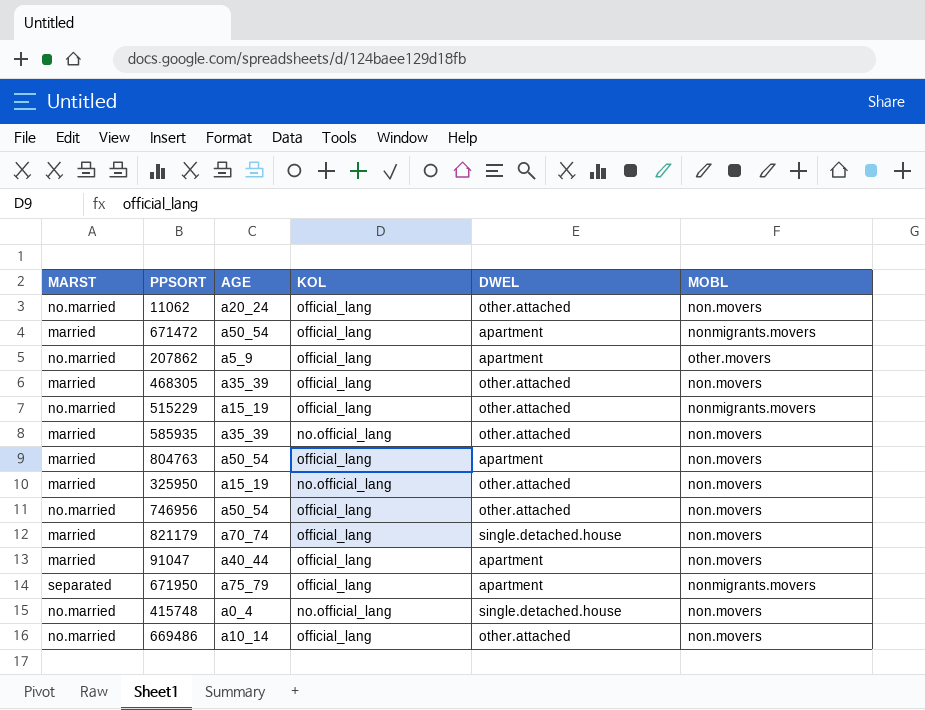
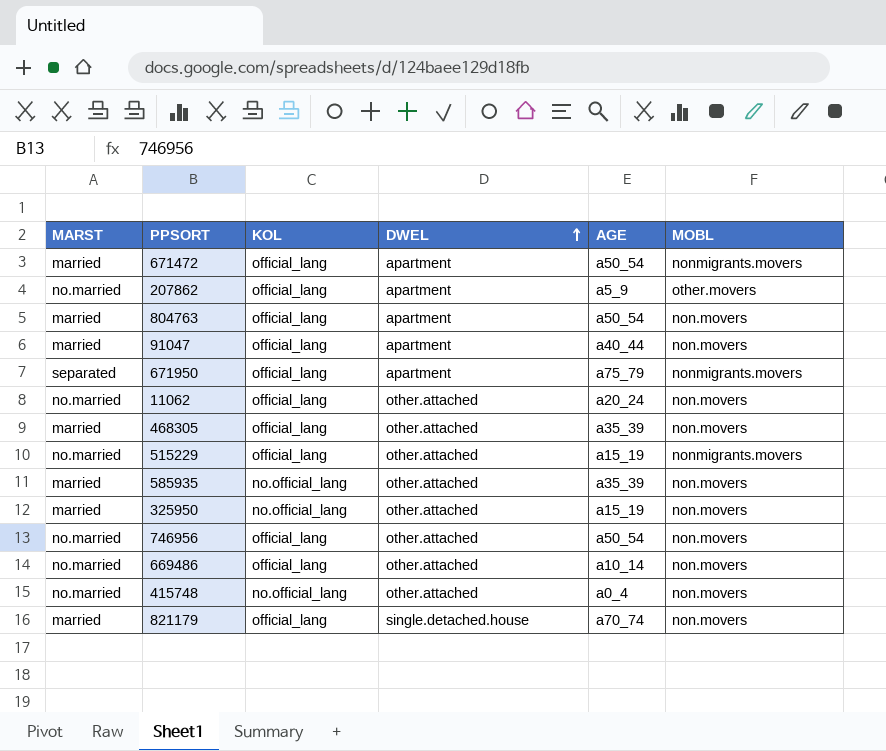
row order: none -> DWEL ascending
column AGE | position: 3 -> 5
415748 | DWEL: single.detached.house -> other.attached

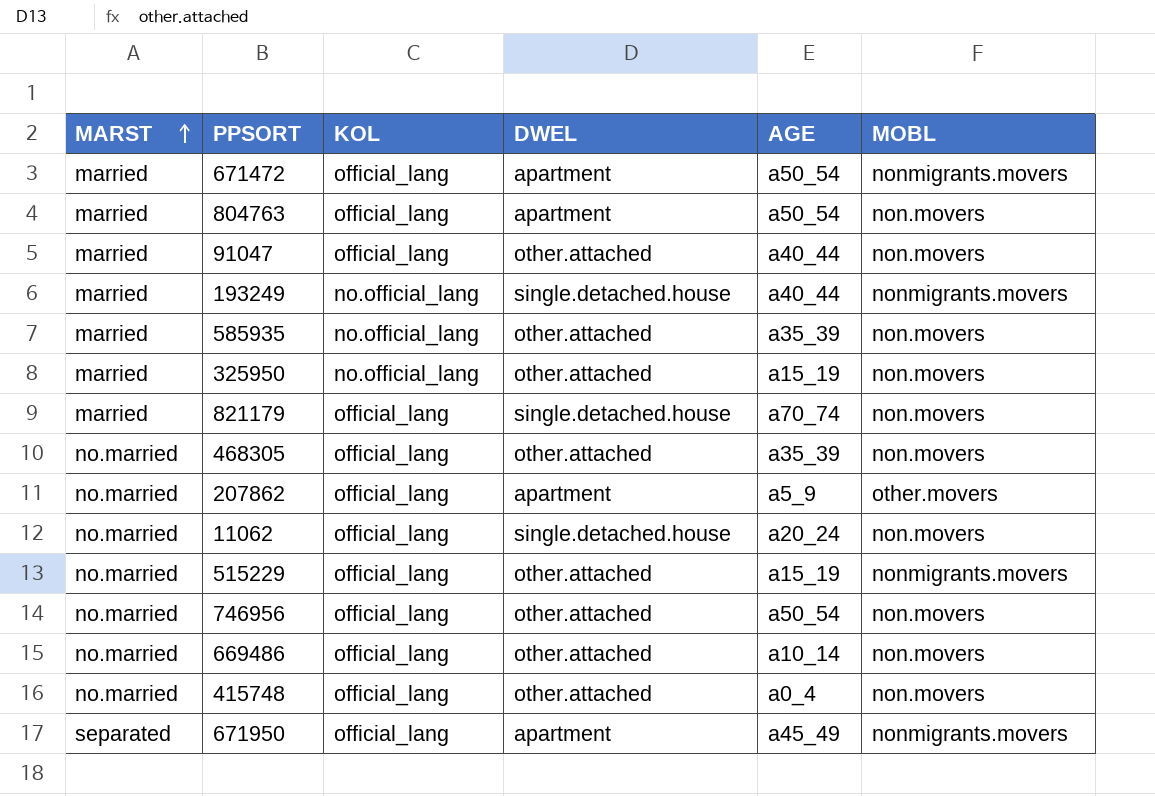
row order: DWEL ascending -> MARST ascending
91047 | DWEL: apartment -> other.attached
row 193249: none -> married | no.official_lang | single.detached.house | a40_44 | nonmigrants.movers
468305 | MARST: married -> no.married
11062 | DWEL: other.attached -> single.detached.house
415748 | KOL: no.official_lang -> official_lang
671950 | AGE: a75_79 -> a45_49

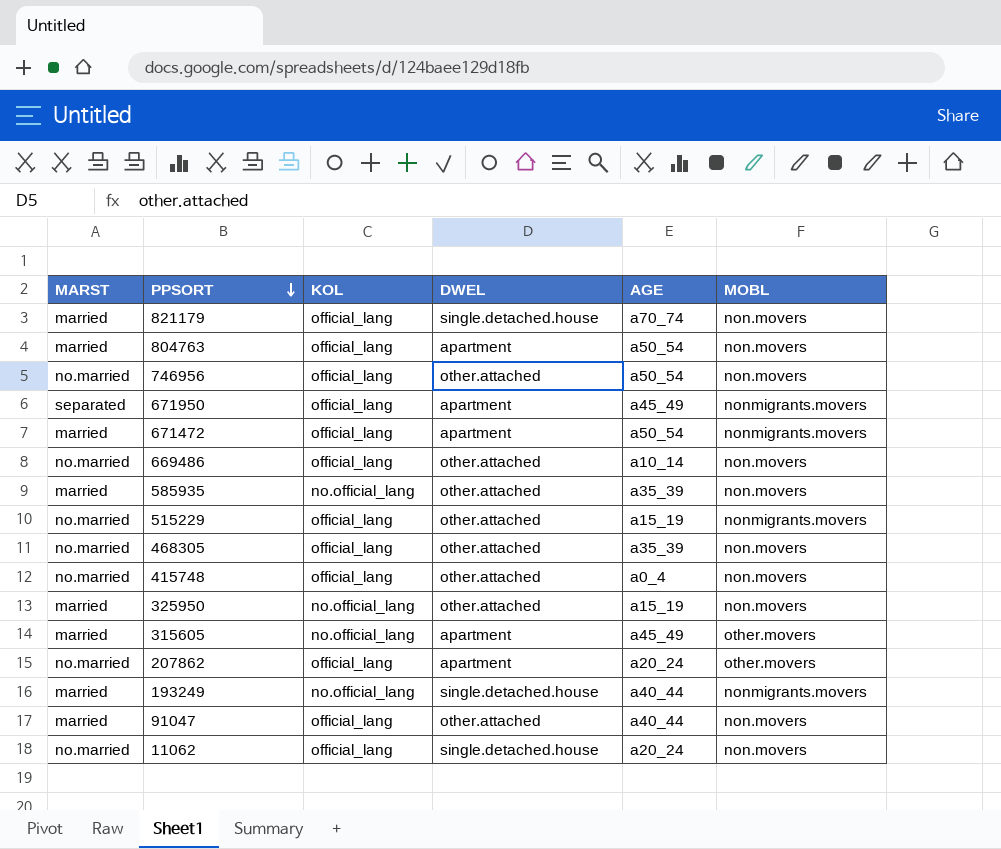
row order: MARST ascending -> PPSORT descending
row 315605: none -> married | no.official_lang | apartment | a45_49 | other.movers
207862 | AGE: a5_9 -> a20_24

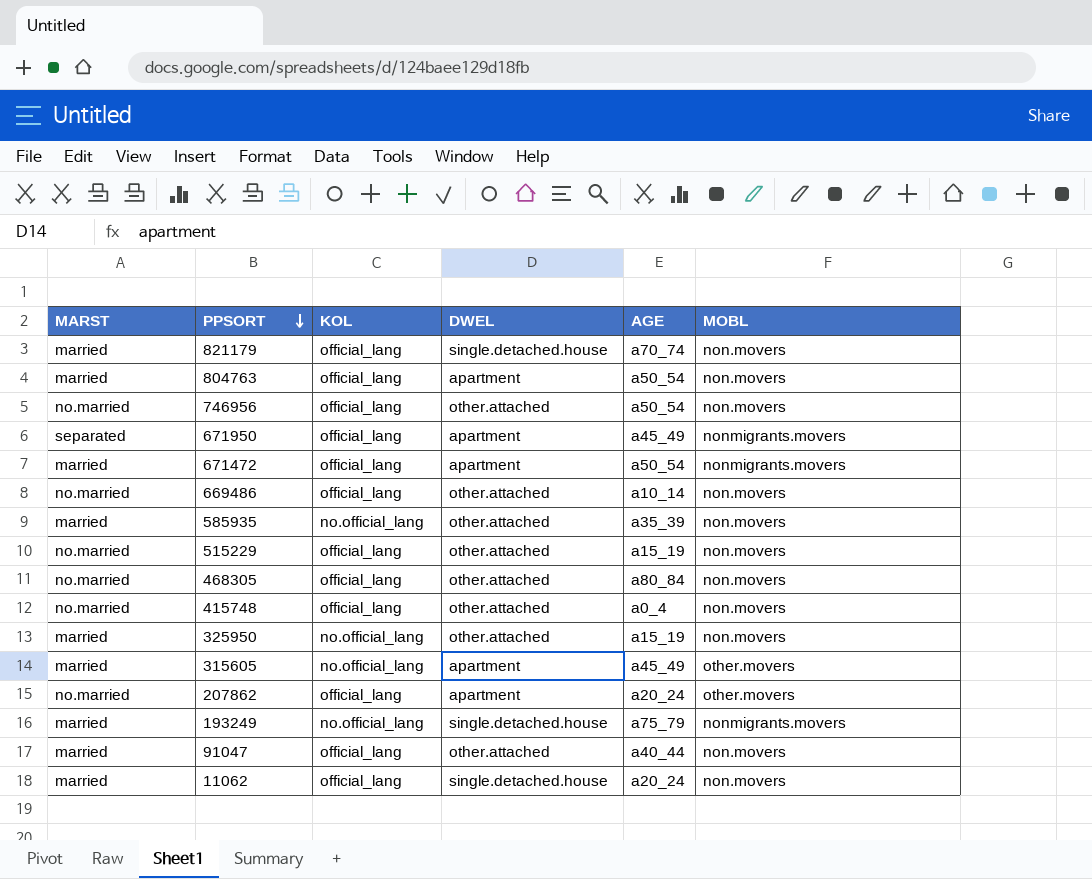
515229 | MOBL: nonmigrants.movers -> non.movers
468305 | AGE: a35_39 -> a80_84
193249 | AGE: a40_44 -> a75_79
11062 | MARST: no.married -> married

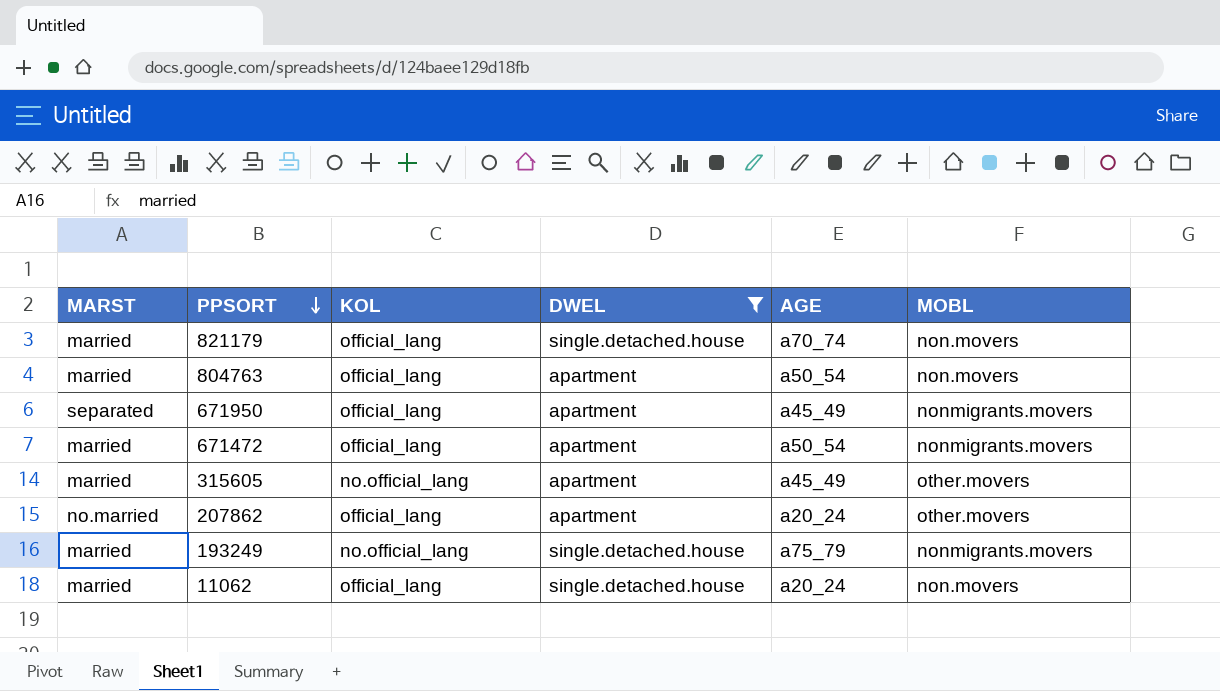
filter: none -> DWEL != other.attached

